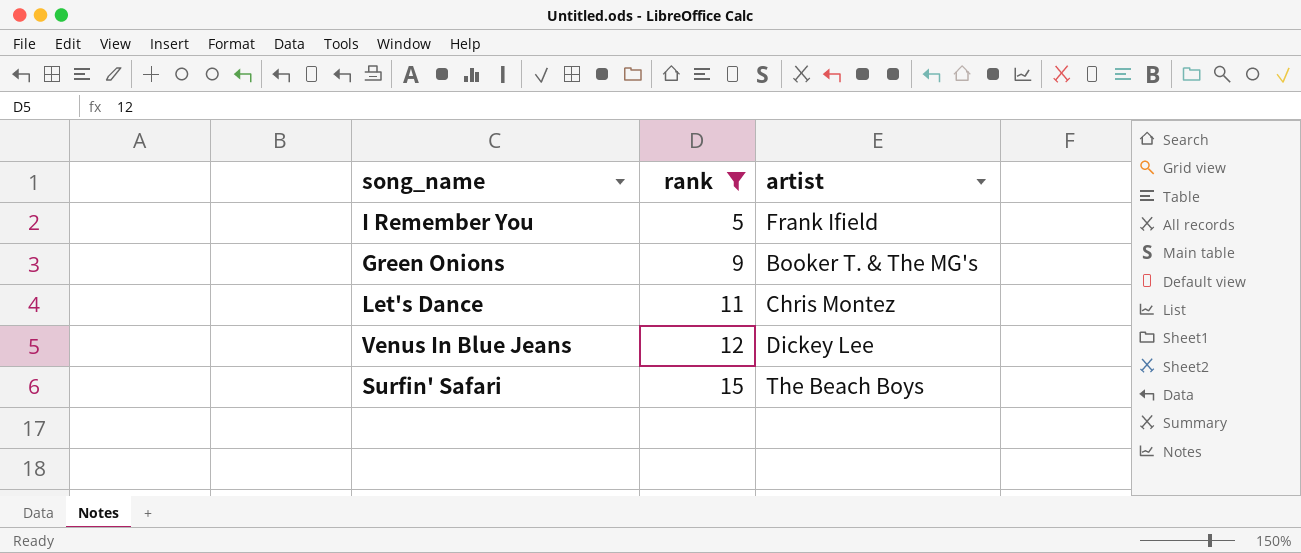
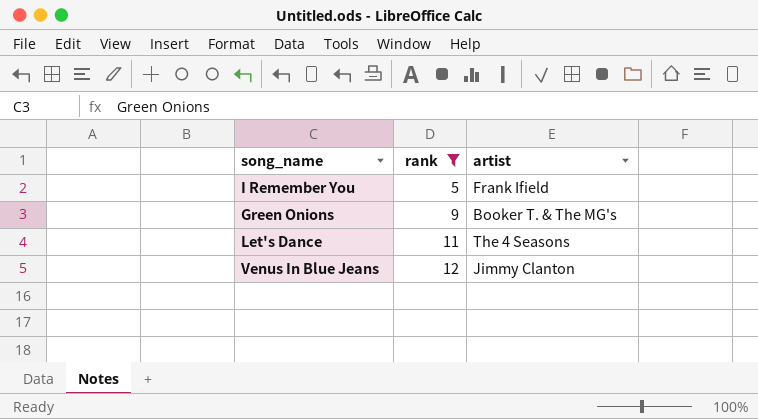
row Surfin' Safari: 15 | The Beach Boys -> none
Let's Dance | artist: Chris Montez -> The 4 Seasons
Venus In Blue Jeans | artist: Dickey Lee -> Jimmy Clanton

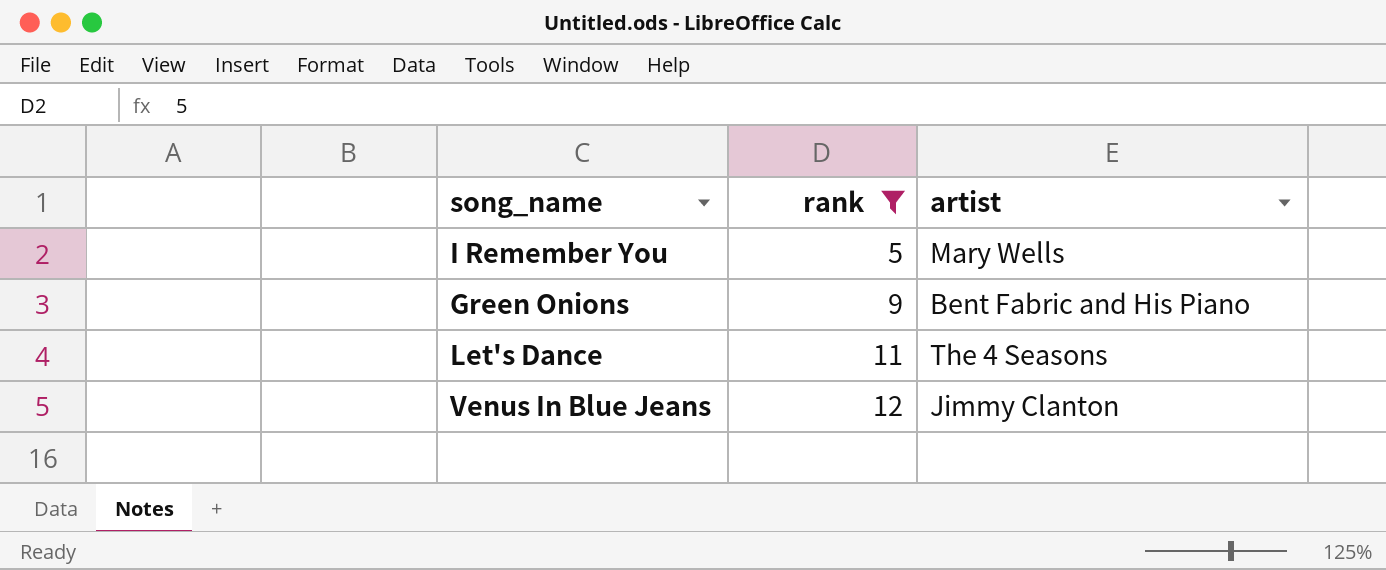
I Remember You | artist: Frank Ifield -> Mary Wells
Green Onions | artist: Booker T. & The MG's -> Bent Fabric and His Piano

